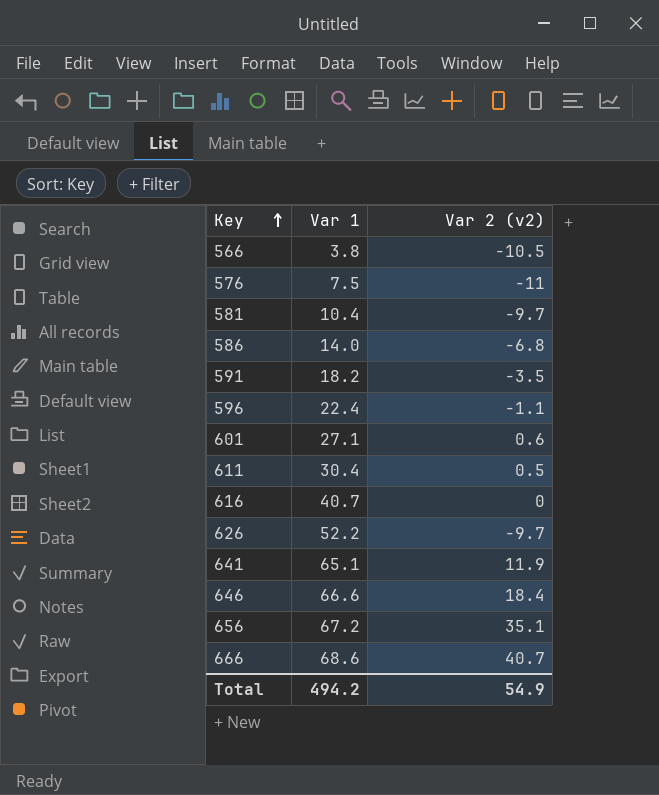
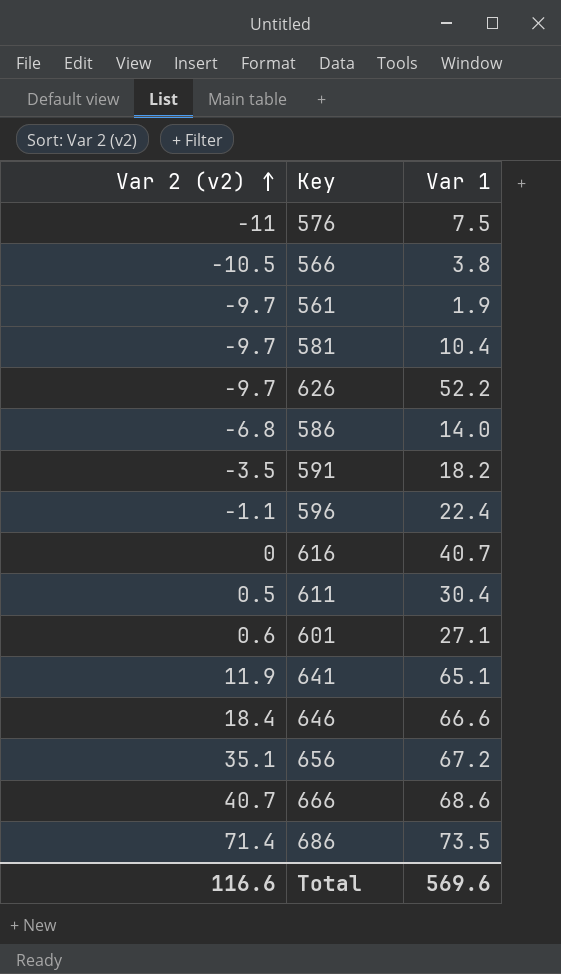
row order: Key ascending -> Var 2 (v2) ascending
column Var 2 (v2) | position: 3 -> 1
row 561: none -> -9.7 | 1.9
row 686: none -> 71.4 | 73.5
Total | Var 2 (v2): 54.9 -> 116.6
Total | Var 1: 494.2 -> 569.6

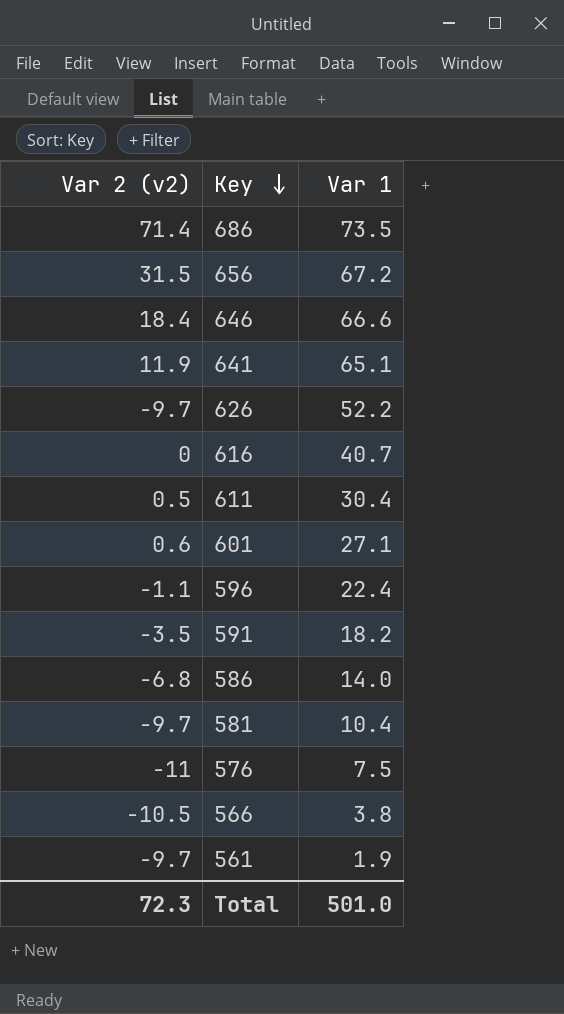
row order: Var 2 (v2) ascending -> Key descending
row 666: 40.7 | 68.6 -> none
656 | Var 2 (v2): 35.1 -> 31.5
Total | Var 2 (v2): 116.6 -> 72.3
Total | Var 1: 569.6 -> 501.0

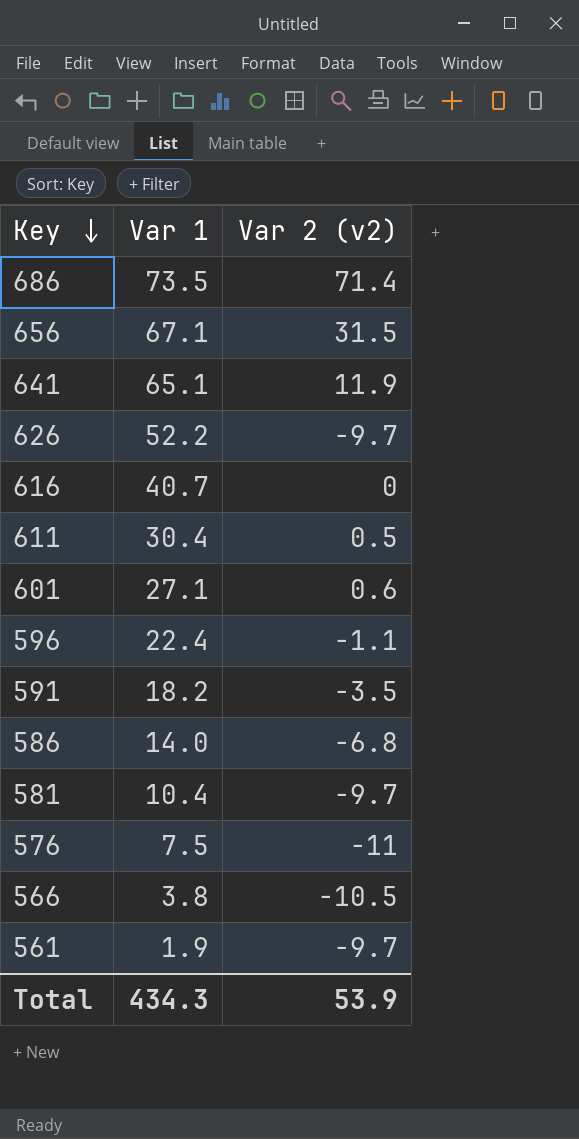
column Var 2 (v2) | position: 1 -> 3
row 646: 18.4 | 66.6 -> none
656 | Var 1: 67.2 -> 67.1
Total | Var 1: 501.0 -> 434.3
Total | Var 2 (v2): 72.3 -> 53.9

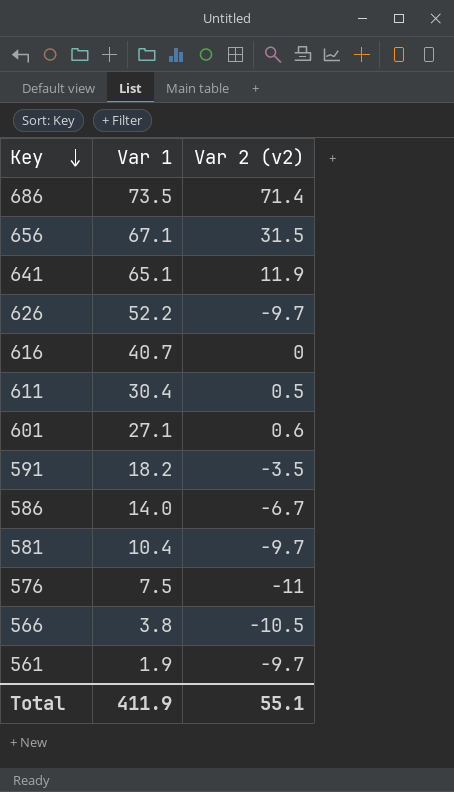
row 596: 22.4 | -1.1 -> none
586 | Var 2 (v2): -6.8 -> -6.7
Total | Var 1: 434.3 -> 411.9
Total | Var 2 (v2): 53.9 -> 55.1

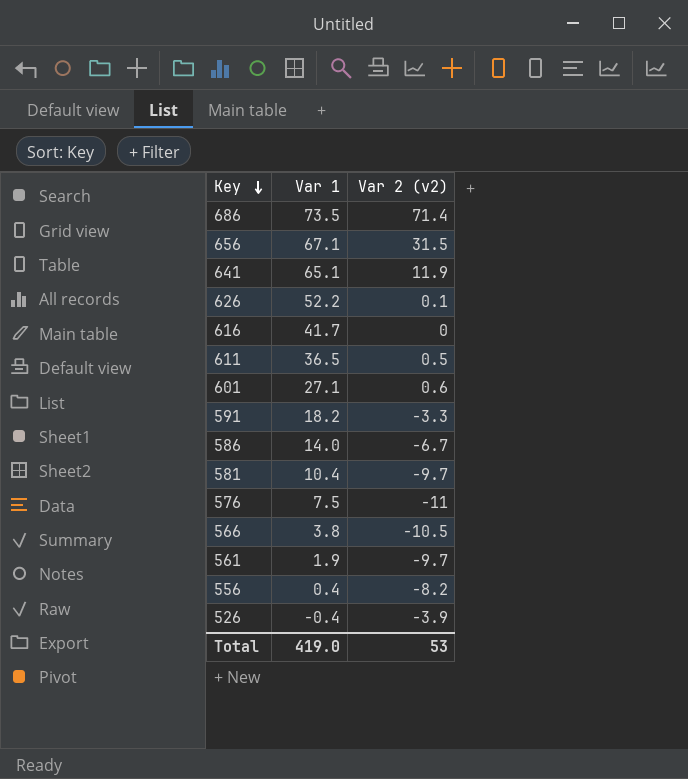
626 | Var 2 (v2): -9.7 -> 0.1
616 | Var 1: 40.7 -> 41.7
611 | Var 1: 30.4 -> 36.5
591 | Var 2 (v2): -3.5 -> -3.3
row 556: none -> 0.4 | -8.2
row 526: none -> -0.4 | -3.9
Total | Var 1: 411.9 -> 419.0
Total | Var 2 (v2): 55.1 -> 53

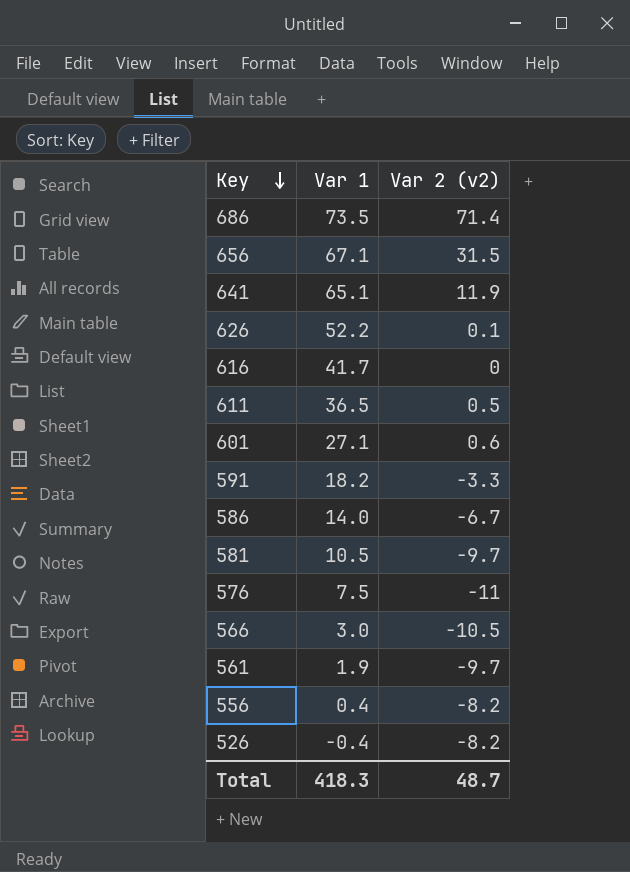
581 | Var 1: 10.4 -> 10.5
566 | Var 1: 3.8 -> 3.0
526 | Var 2 (v2): -3.9 -> -8.2
Total | Var 1: 419.0 -> 418.3
Total | Var 2 (v2): 53 -> 48.7

